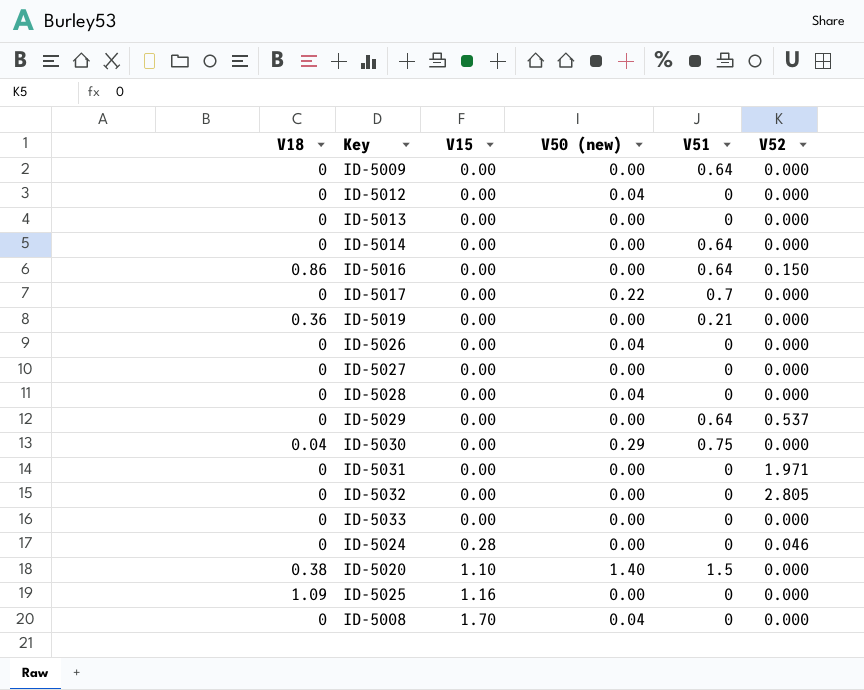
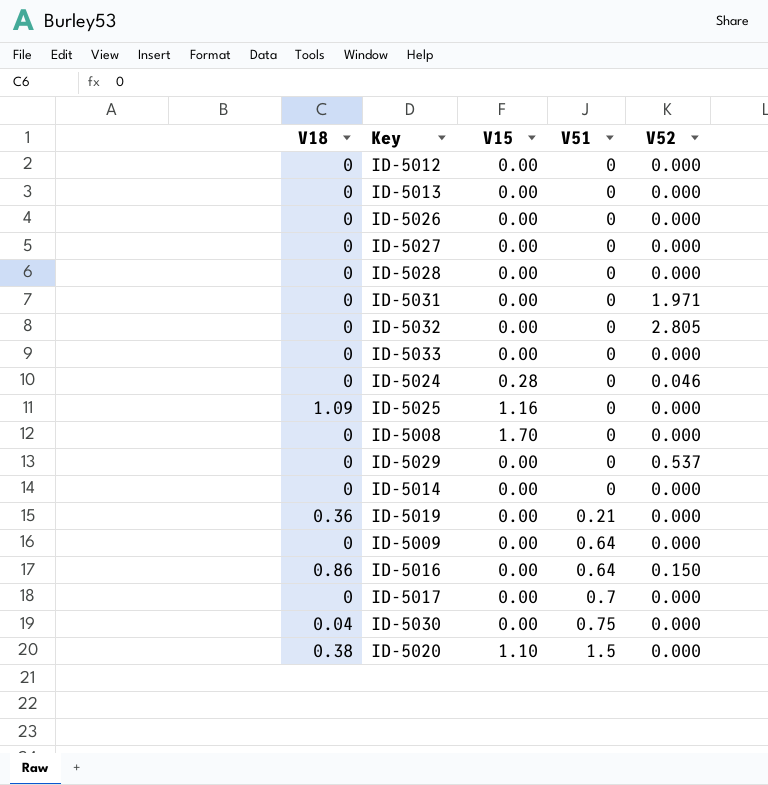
row order: V15 ascending -> V51 ascending
column V50 (new) | position: 4 -> none
ID-5029 | V51: 0.64 -> 0
ID-5014 | V51: 0.64 -> 0

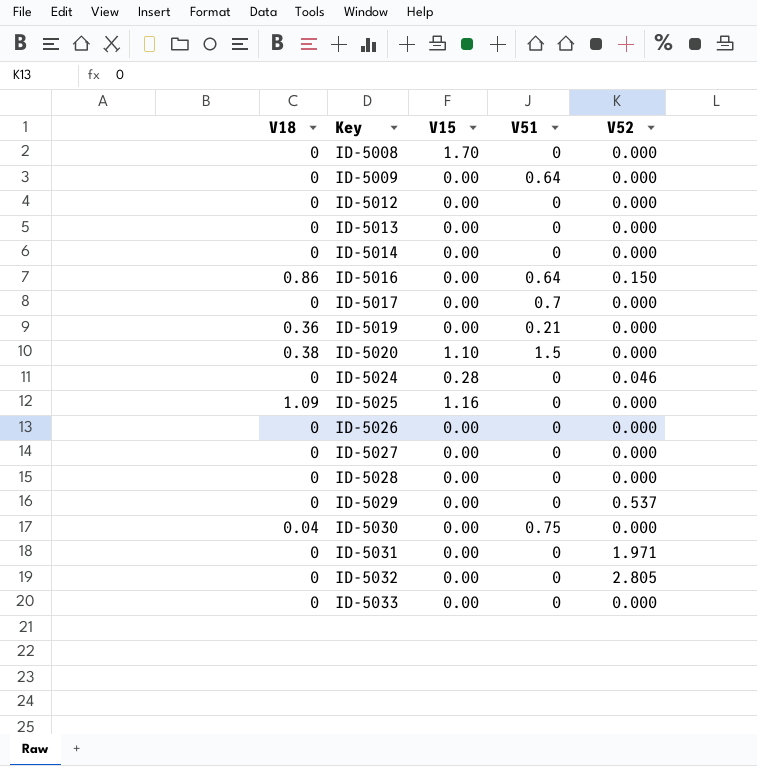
row order: V51 ascending -> Key ascending

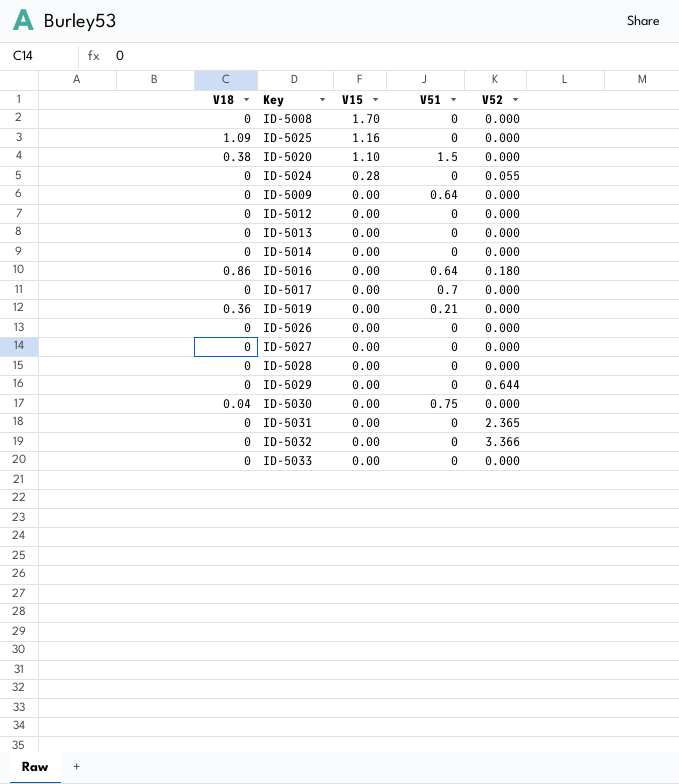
row order: Key ascending -> V15 descending
ID-5024 | V52: 0.046 -> 0.055
ID-5016 | V52: 0.150 -> 0.180
ID-5029 | V52: 0.537 -> 0.644
ID-5031 | V52: 1.971 -> 2.365
ID-5032 | V52: 2.805 -> 3.366

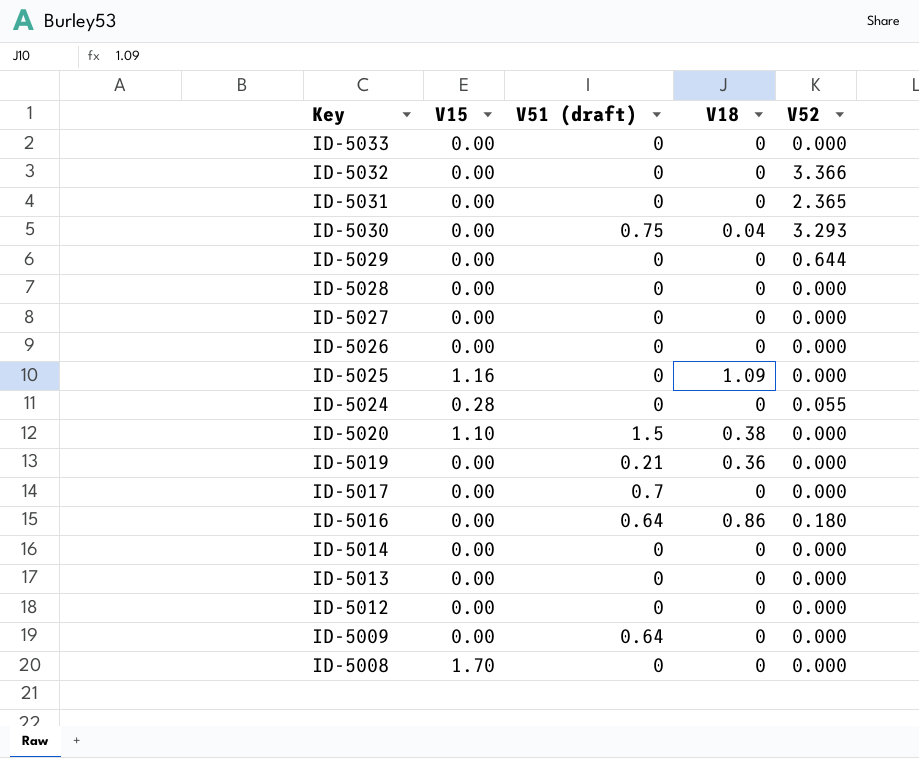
row order: V15 descending -> Key descending
column name: V51 -> V51 (draft)
column V18 | position: 1 -> 4
ID-5030 | V52: 0.000 -> 3.293

